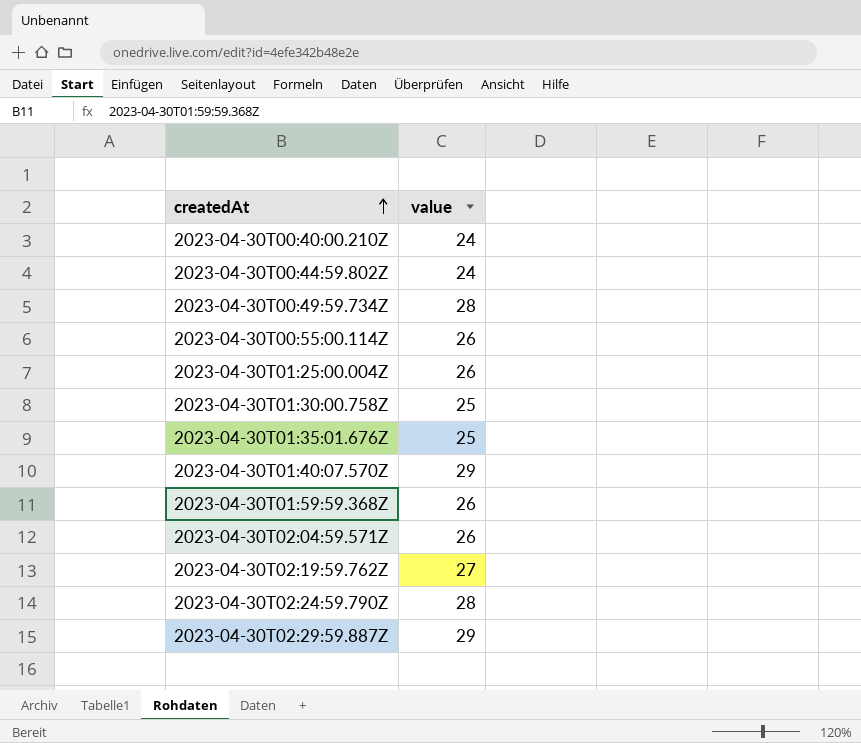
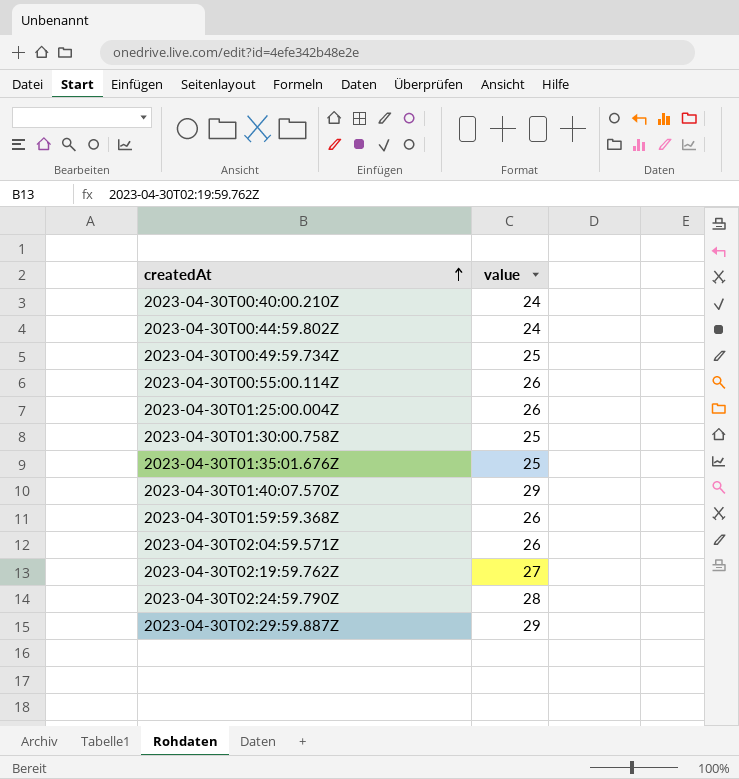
2023-04-30T00:49:59.734Z | value: 28 -> 25

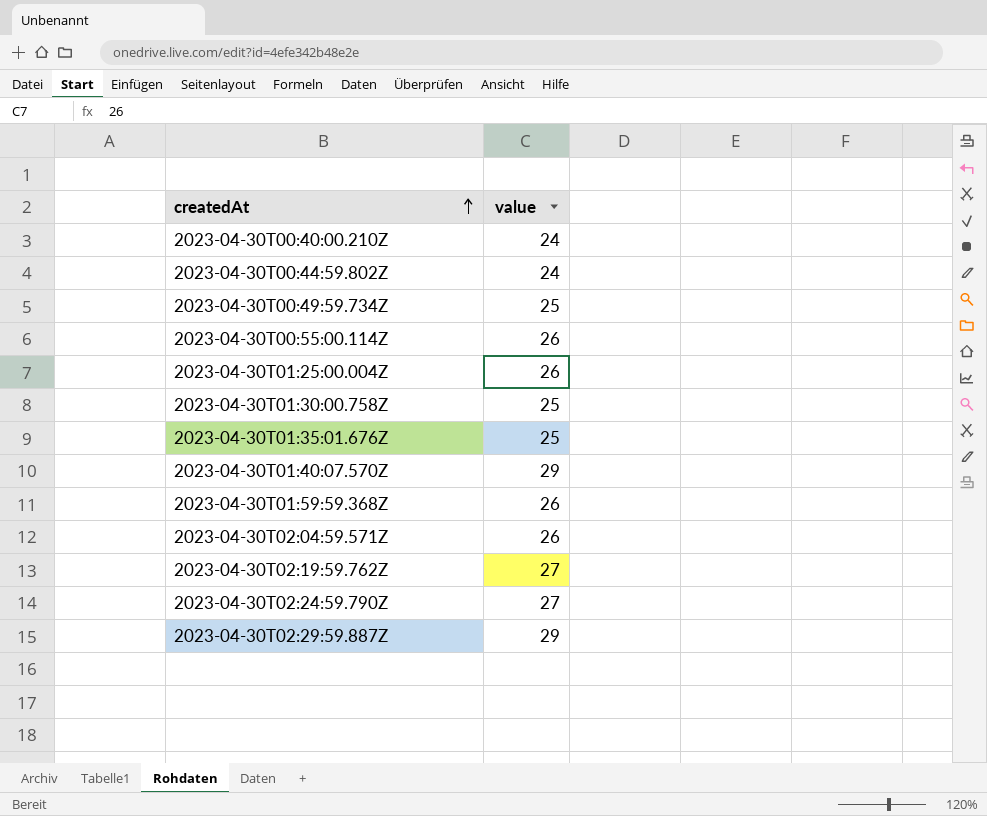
2023-04-30T02:24:59.790Z | value: 28 -> 27

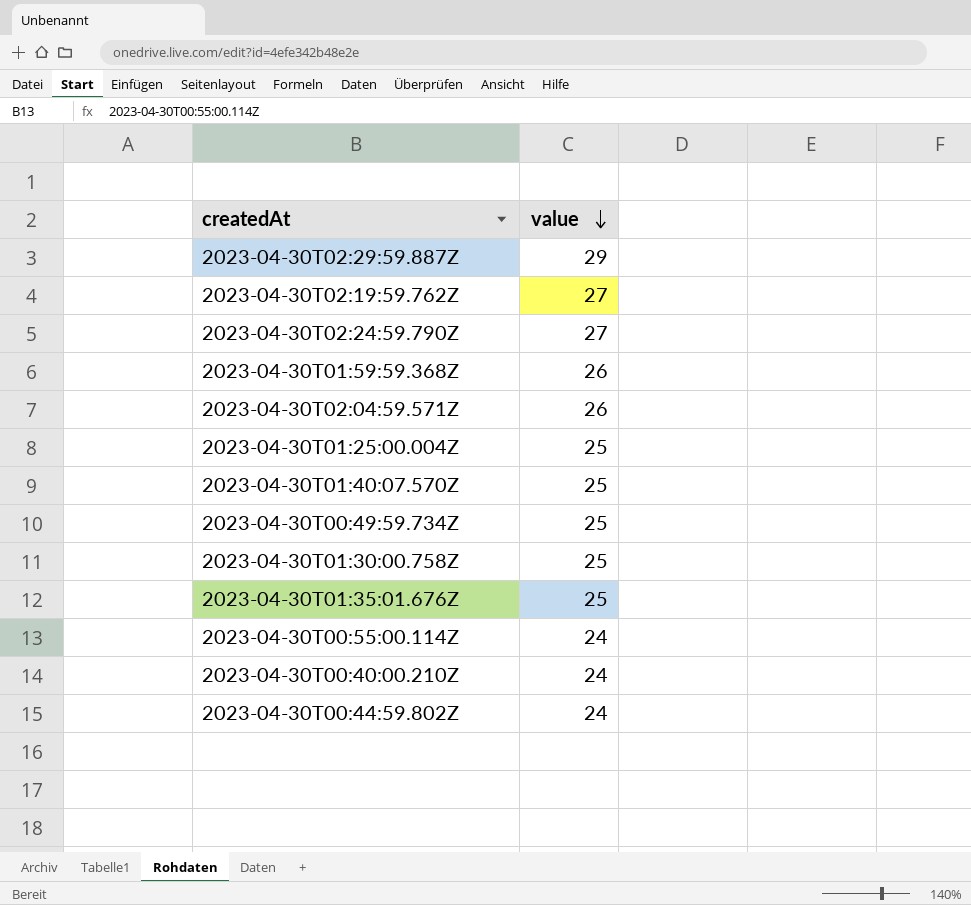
row order: createdAt ascending -> value descending
2023-04-30T01:25:00.004Z | value: 26 -> 25
2023-04-30T01:40:07.570Z | value: 29 -> 25
2023-04-30T00:55:00.114Z | value: 26 -> 24

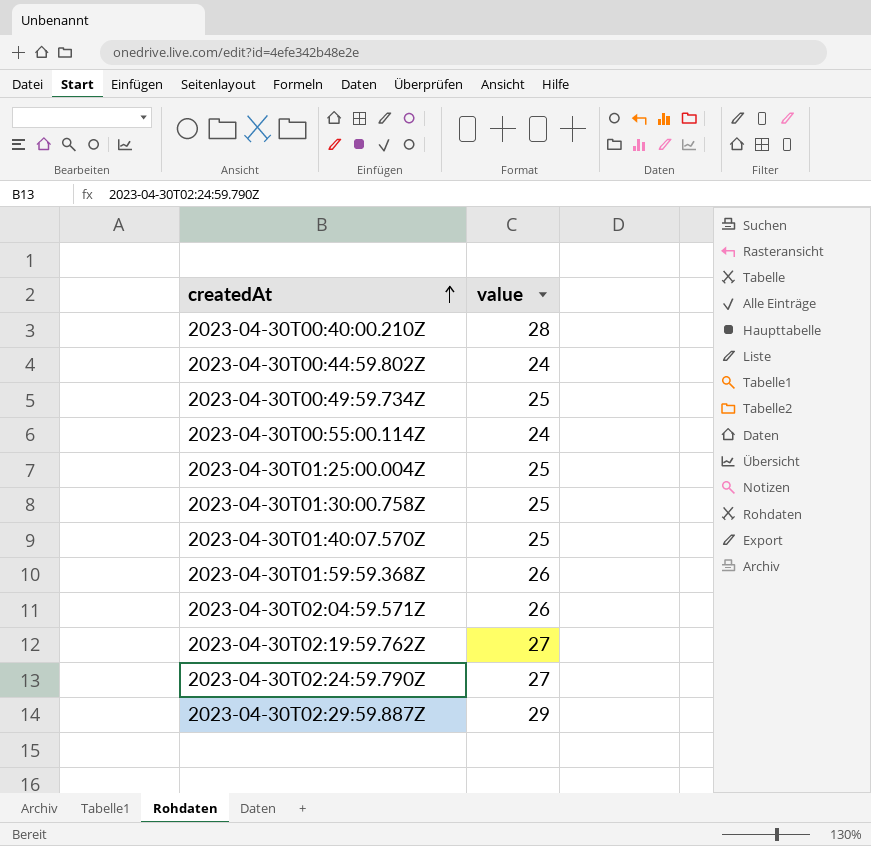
row order: value descending -> createdAt ascending
row 2023-04-30T01:35:01.676Z: 25 -> none
2023-04-30T00:40:00.210Z | value: 24 -> 28

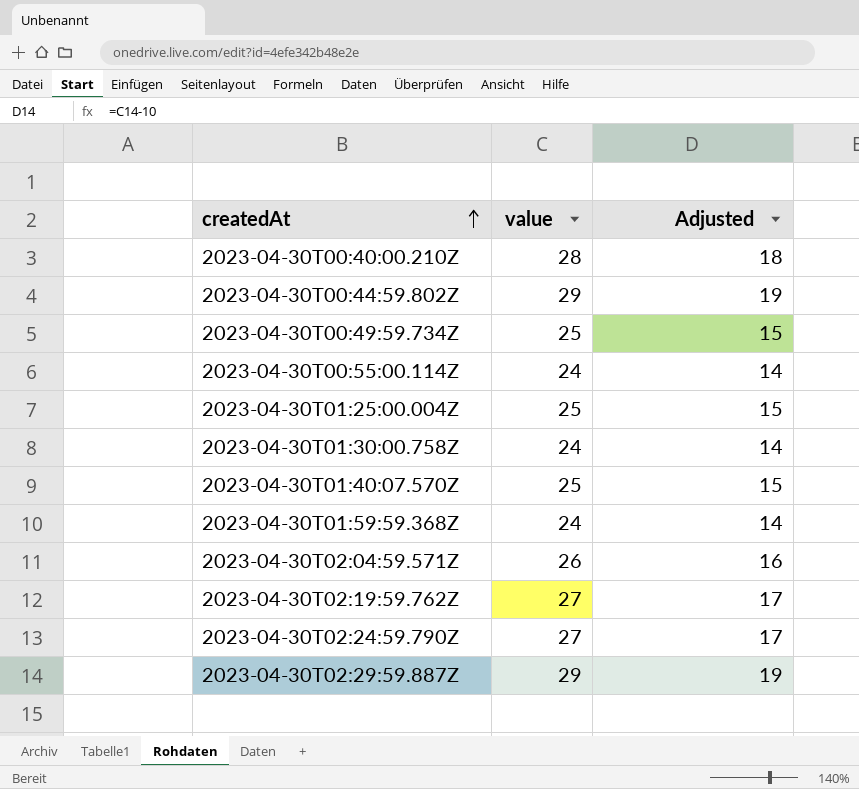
column Adjusted | formula: none -> [value] - 10
2023-04-30T00:44:59.802Z | value: 24 -> 29
2023-04-30T01:30:00.758Z | value: 25 -> 24
2023-04-30T01:59:59.368Z | value: 26 -> 24

